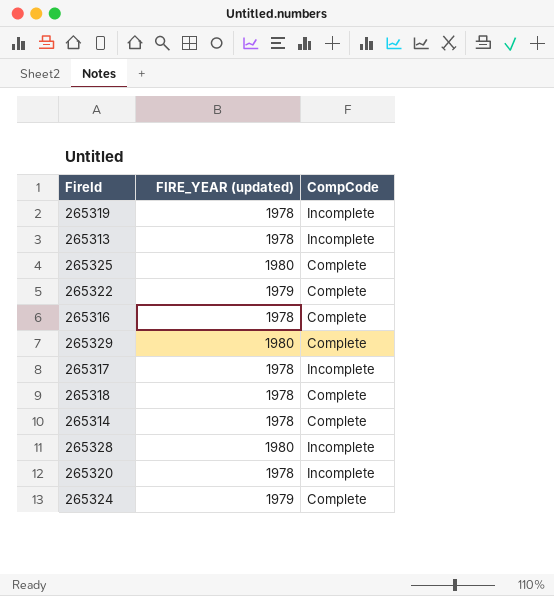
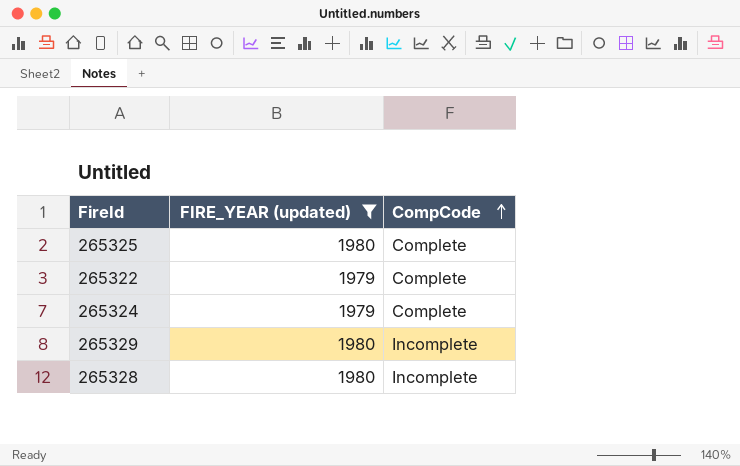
filter: none -> FIRE_YEAR (updated) != 1978
row order: none -> CompCode ascending
265329 | CompCode: Complete -> Incomplete

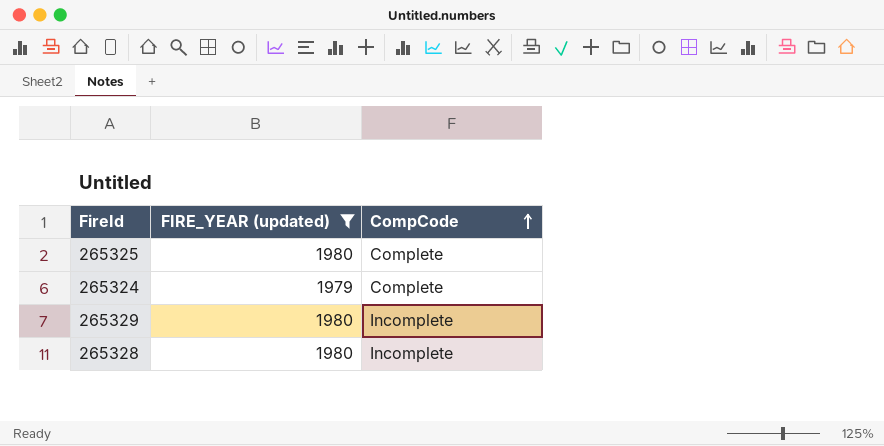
row 265322: 1979 | Complete -> none

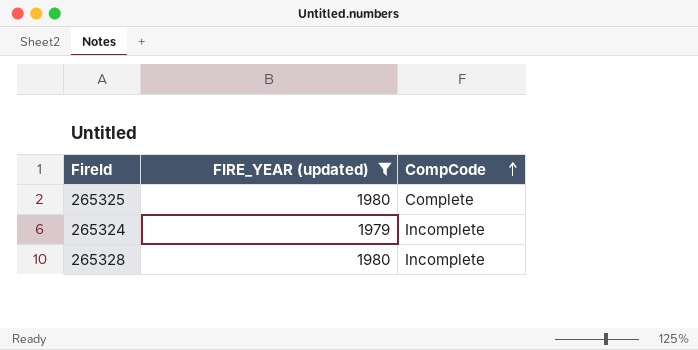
row 265329: 1980 | Incomplete -> none
265324 | CompCode: Complete -> Incomplete

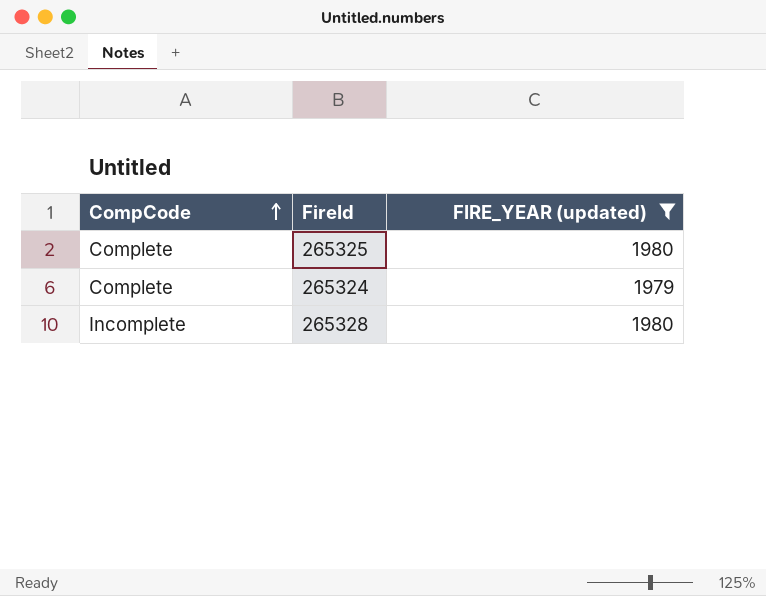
column CompCode | position: 3 -> 1
265324 | CompCode: Incomplete -> Complete

